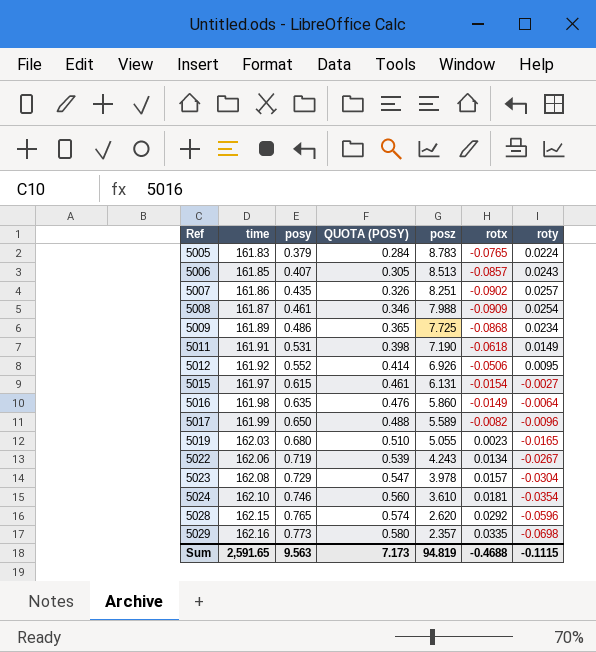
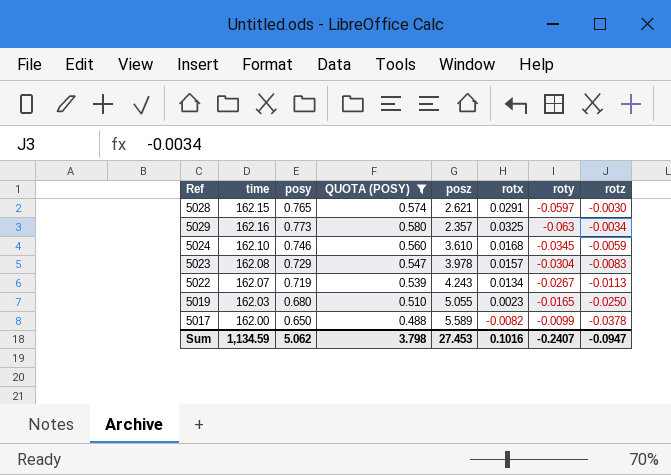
filter: none -> QUOTA (POSY) >= 0.488
row order: Ref ascending -> rotz descending
column rotz | position: none -> 8
5028 | posz: 2.620 -> 2.621
5028 | rotx: 0.0292 -> 0.0291
5028 | roty: -0.0596 -> -0.0597
5029 | rotx: 0.0335 -> 0.0325
5029 | roty: -0.0698 -> -0.063
5024 | rotx: 0.0181 -> 0.0168
5024 | roty: -0.0354 -> -0.0345
5022 | time: 162.06 -> 162.07
5017 | time: 161.99 -> 162.00
5017 | roty: -0.0096 -> -0.0099
Sum | time: 2,591.65 -> 1,134.59
Sum | posy: 9.563 -> 5.062
Sum | QUOTA (POSY): 7.173 -> 3.798
Sum | posz: 94.819 -> 27.453
Sum | rotx: -0.4688 -> 0.1016
Sum | roty: -0.1115 -> -0.2407

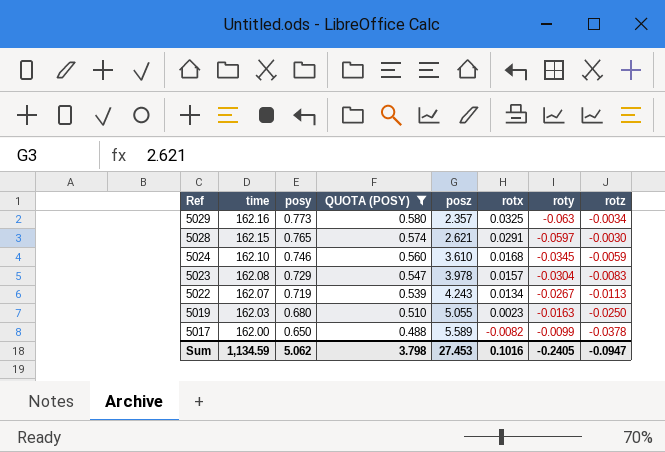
row order: rotz descending -> Ref descending
5019 | roty: -0.0165 -> -0.0163
Sum | roty: -0.2407 -> -0.2405

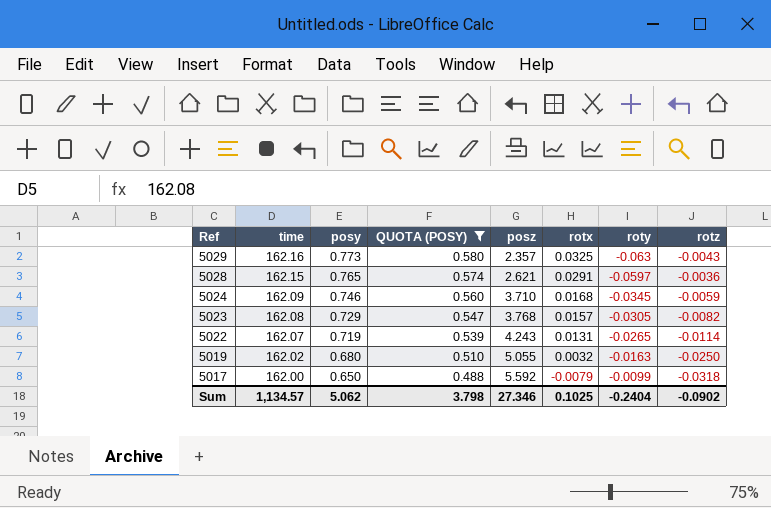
5029 | rotz: -0.0034 -> -0.0043
5028 | rotz: -0.0030 -> -0.0036
5024 | time: 162.10 -> 162.09
5024 | posz: 3.610 -> 3.710
5023 | posz: 3.978 -> 3.768
5023 | roty: -0.0304 -> -0.0305
5023 | rotz: -0.0083 -> -0.0082
5022 | rotx: 0.0134 -> 0.0131
5022 | roty: -0.0267 -> -0.0265
5022 | rotz: -0.0113 -> -0.0114
5019 | time: 162.03 -> 162.02
5019 | rotx: 0.0023 -> 0.0032
5017 | posz: 5.589 -> 5.592
5017 | rotx: -0.0082 -> -0.0079
5017 | rotz: -0.0378 -> -0.0318
Sum | time: 1,134.59 -> 1,134.57
Sum | posz: 27.453 -> 27.346
Sum | rotx: 0.1016 -> 0.1025
Sum | roty: -0.2405 -> -0.2404
Sum | rotz: -0.0947 -> -0.0902

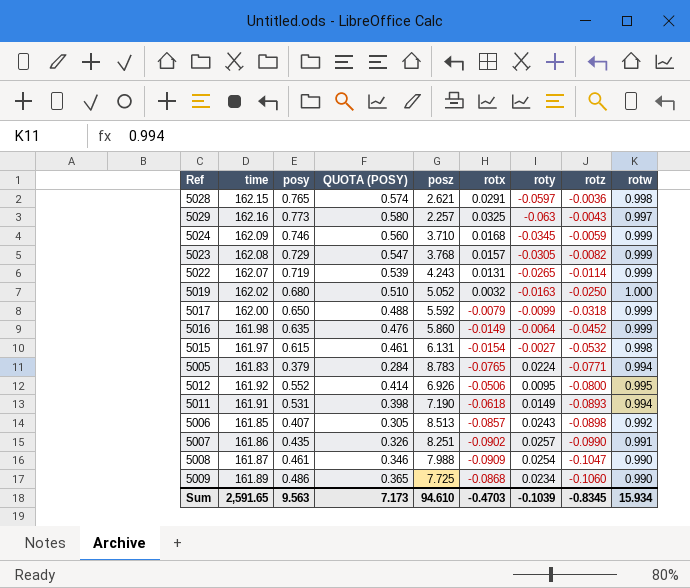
filter: QUOTA (POSY) >= 0.488 -> none
row order: Ref descending -> rotz descending
column rotw | position: none -> 9
5029 | posz: 2.357 -> 2.257
5019 | posz: 5.055 -> 5.052
Sum | time: 1,134.57 -> 2,591.65
Sum | posy: 5.062 -> 9.563
Sum | QUOTA (POSY): 3.798 -> 7.173
Sum | posz: 27.346 -> 94.610
Sum | rotx: 0.1025 -> -0.4703
Sum | roty: -0.2404 -> -0.1039
Sum | rotz: -0.0902 -> -0.8345

